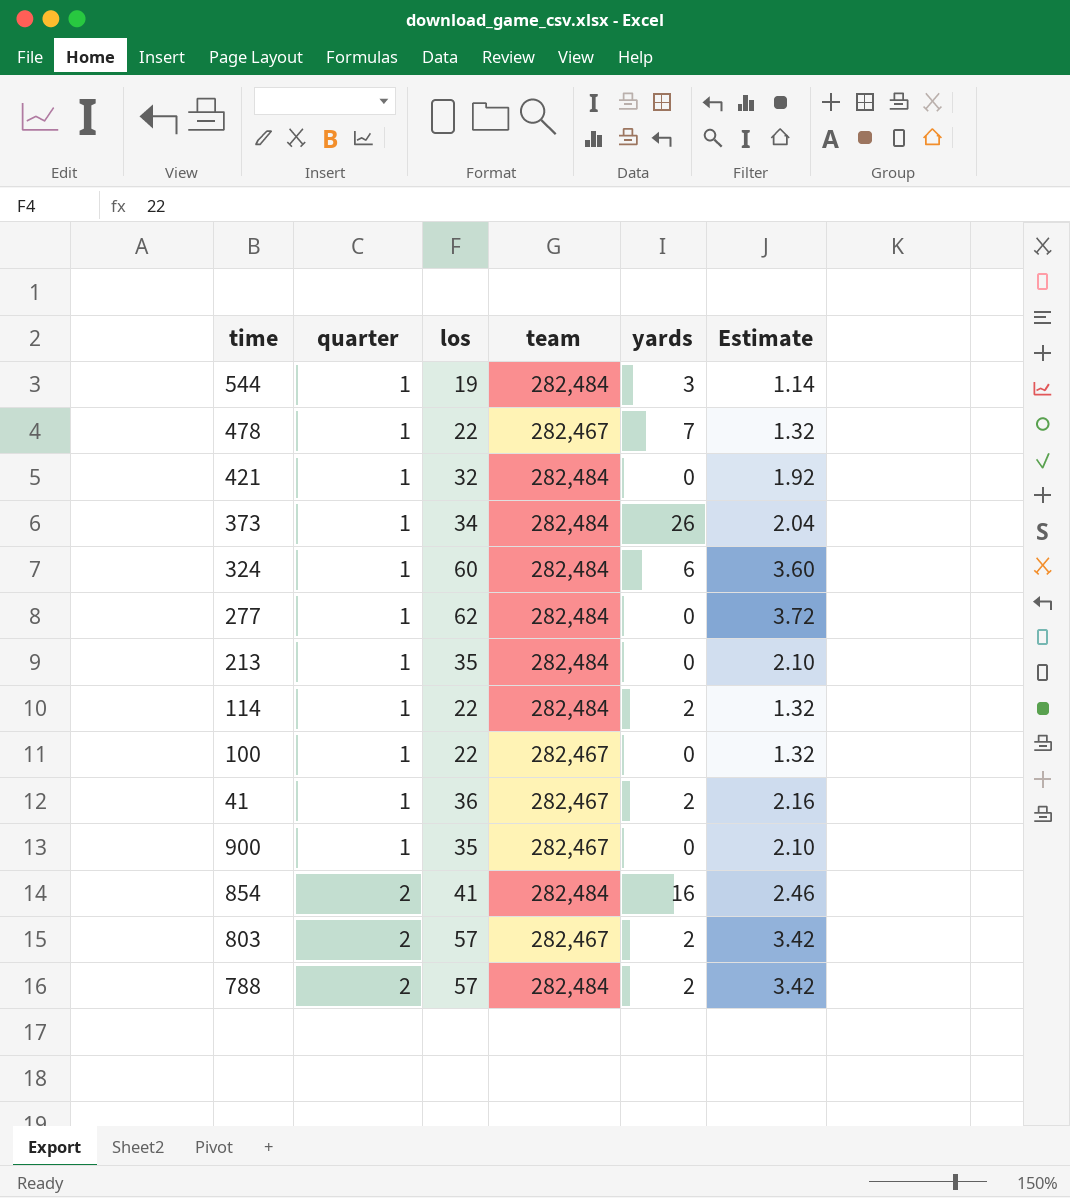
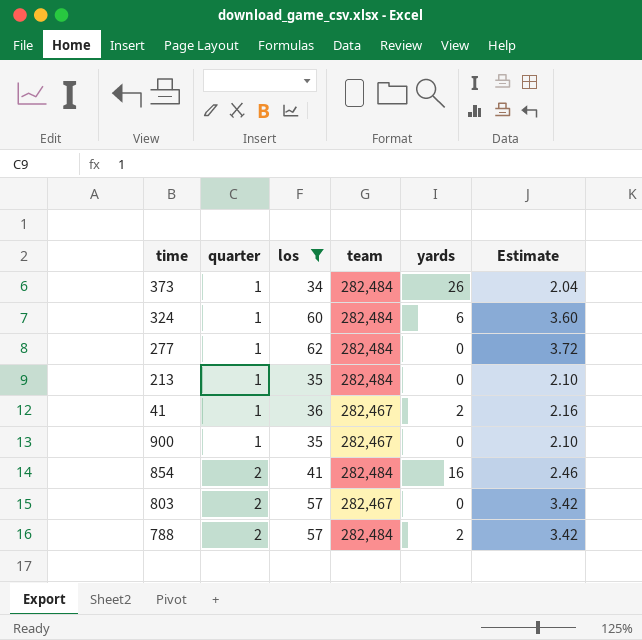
filter: none -> los >= 34
803 | yards: 2 -> 0

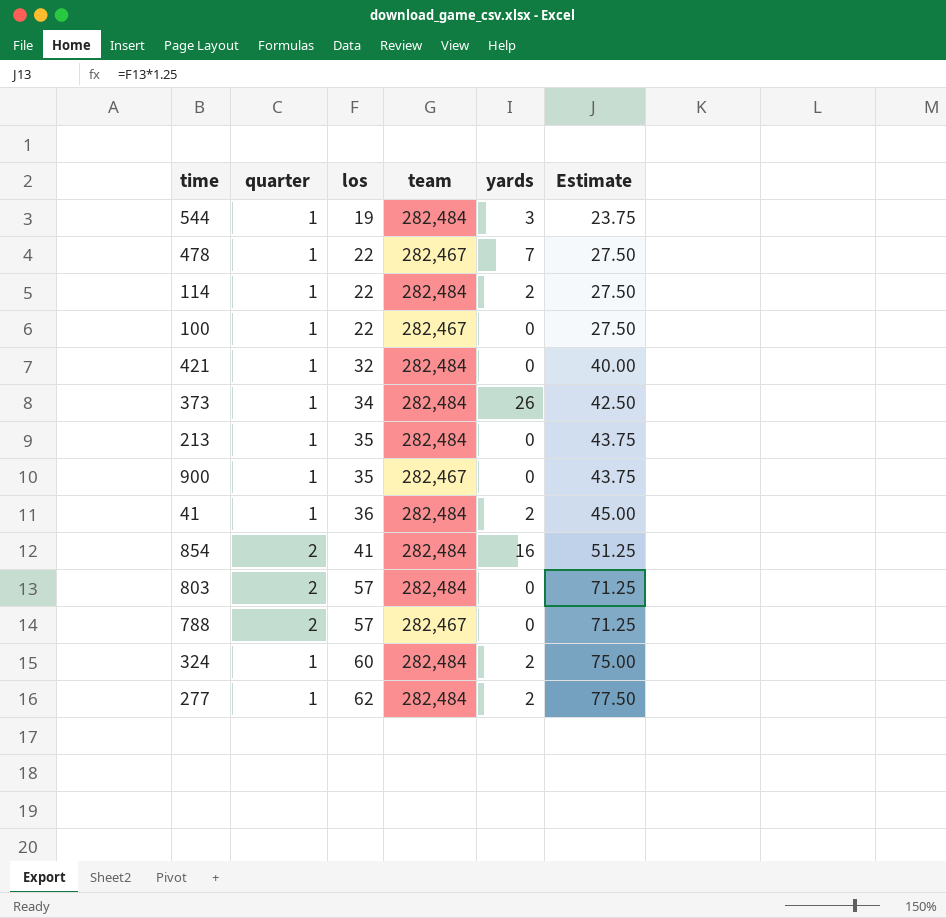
filter: los >= 34 -> none
row order: quarter ascending -> los ascending
column Estimate | formula: [los] * 0.06 -> [los] * 1.25
41 | team: 282,467 -> 282,484
803 | team: 282,467 -> 282,484
788 | team: 282,484 -> 282,467
788 | yards: 2 -> 0
324 | yards: 6 -> 2
277 | yards: 0 -> 2

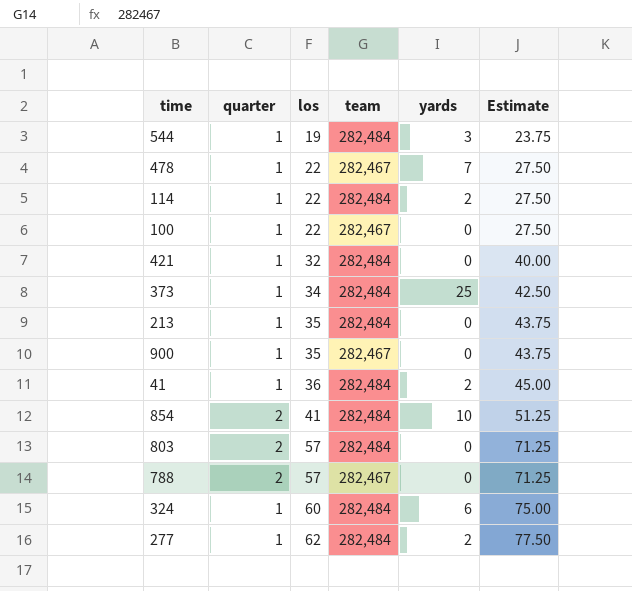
373 | yards: 26 -> 25
854 | yards: 16 -> 10
324 | yards: 2 -> 6

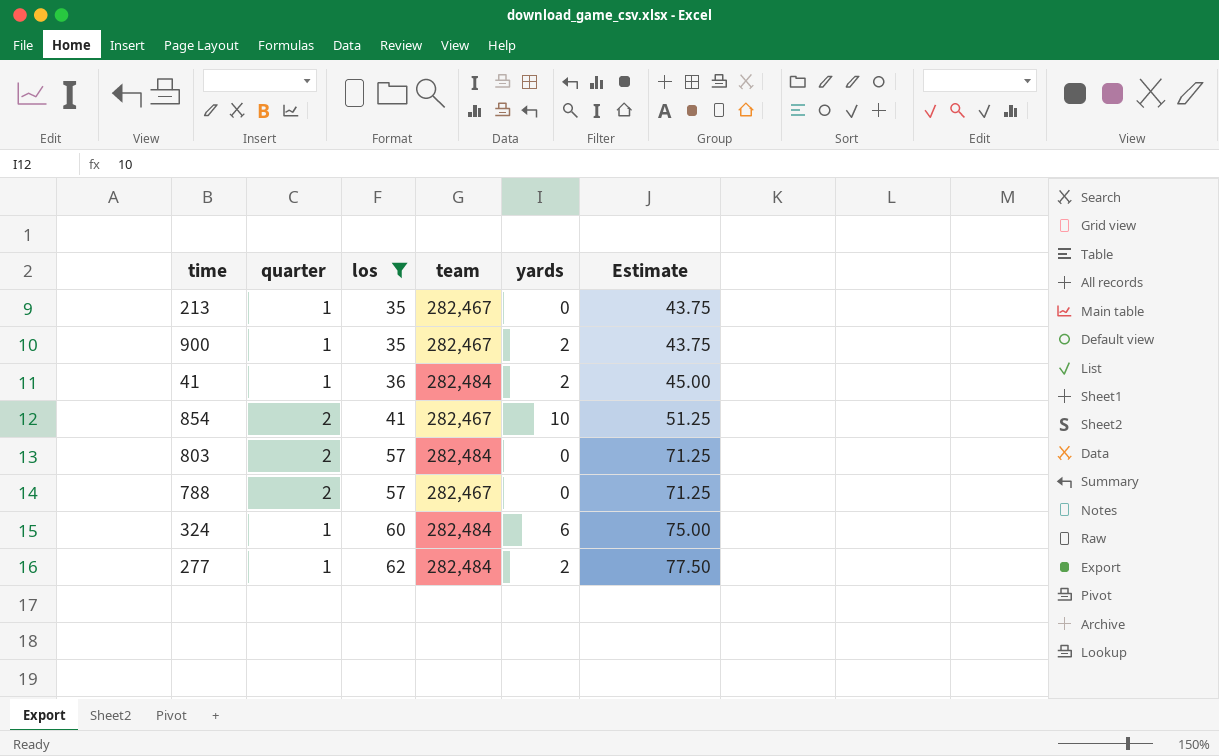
filter: none -> los >= 35
213 | team: 282,484 -> 282,467
900 | yards: 0 -> 2
854 | team: 282,484 -> 282,467

